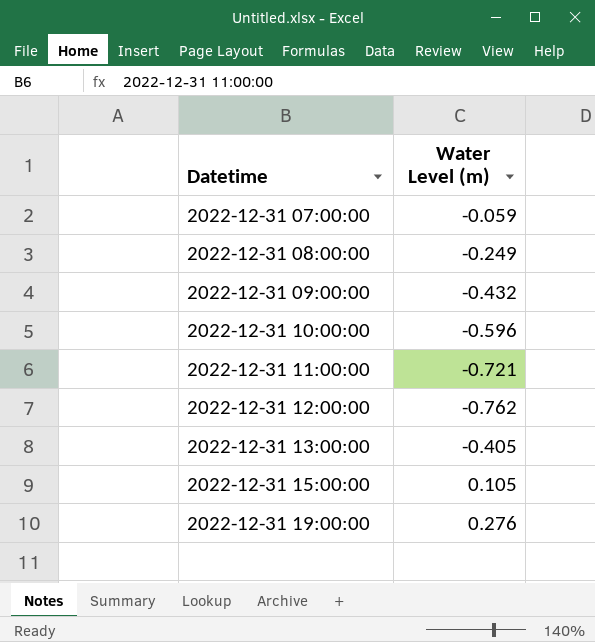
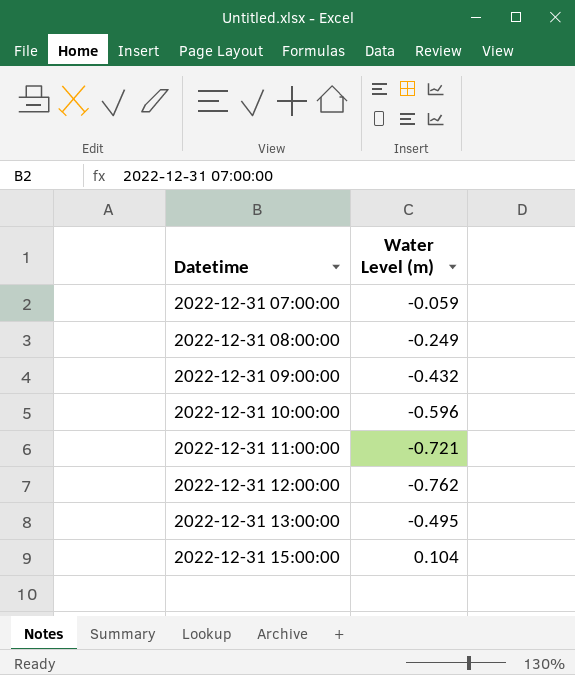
row 2022-12-31 19:00:00: 0.276 -> none
2022-12-31 13:00:00 | Water Level (m): -0.405 -> -0.495
2022-12-31 15:00:00 | Water Level (m): 0.105 -> 0.104

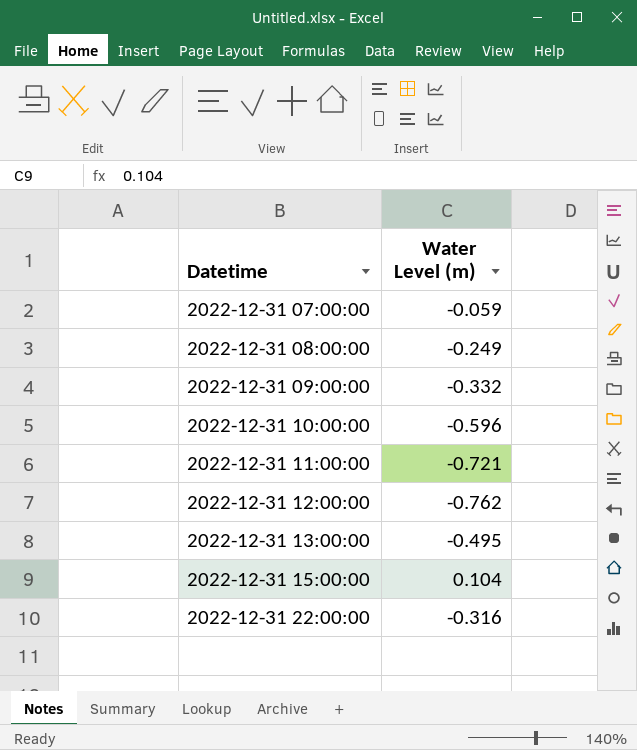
2022-12-31 09:00:00 | Water Level (m): -0.432 -> -0.332
row 2022-12-31 22:00:00: none -> -0.316

